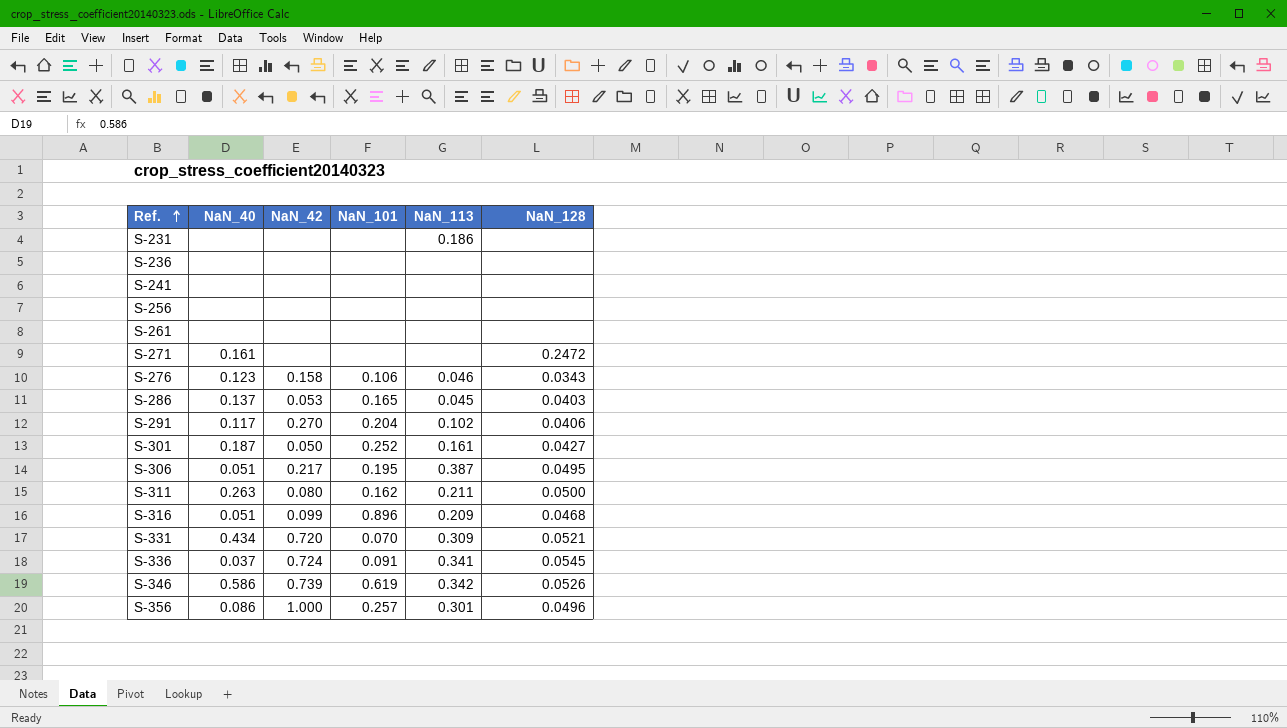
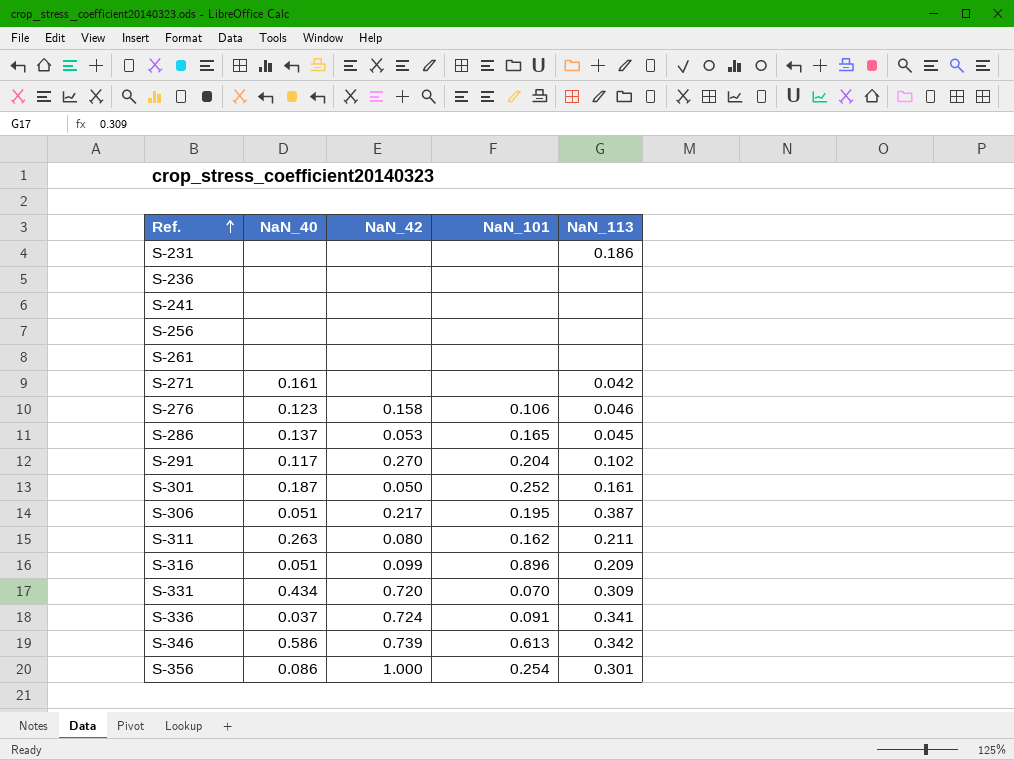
column NaN_128 | position: 6 -> none
S-271 | NaN_113: none -> 0.042
S-346 | NaN_101: 0.619 -> 0.613
S-356 | NaN_101: 0.257 -> 0.254

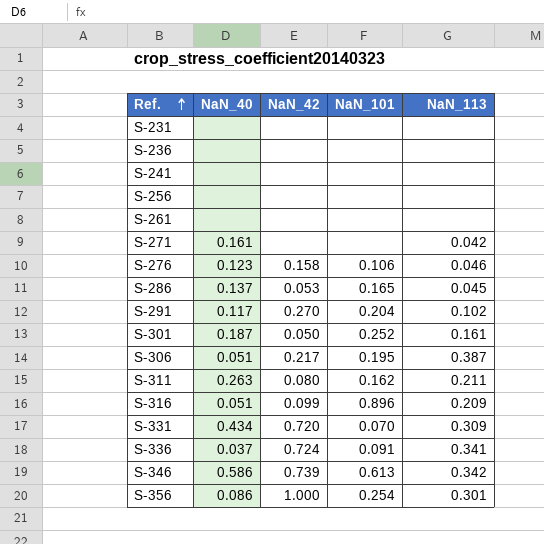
S-231 | NaN_113: 0.186 -> none

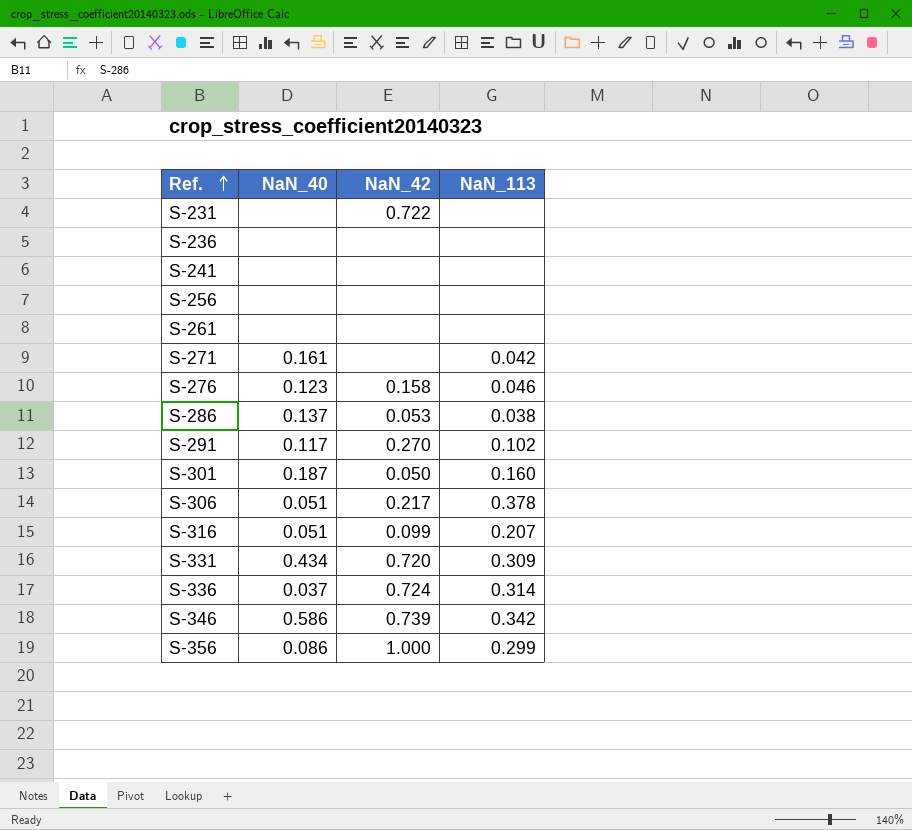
column NaN_101 | position: 4 -> none
row S-311: 0.263 | 0.080 | 0.162 | 0.211 -> none
S-231 | NaN_42: none -> 0.722
S-286 | NaN_113: 0.045 -> 0.038
S-301 | NaN_113: 0.161 -> 0.160
S-306 | NaN_113: 0.387 -> 0.378
S-316 | NaN_113: 0.209 -> 0.207
S-336 | NaN_113: 0.341 -> 0.314
S-356 | NaN_113: 0.301 -> 0.299

